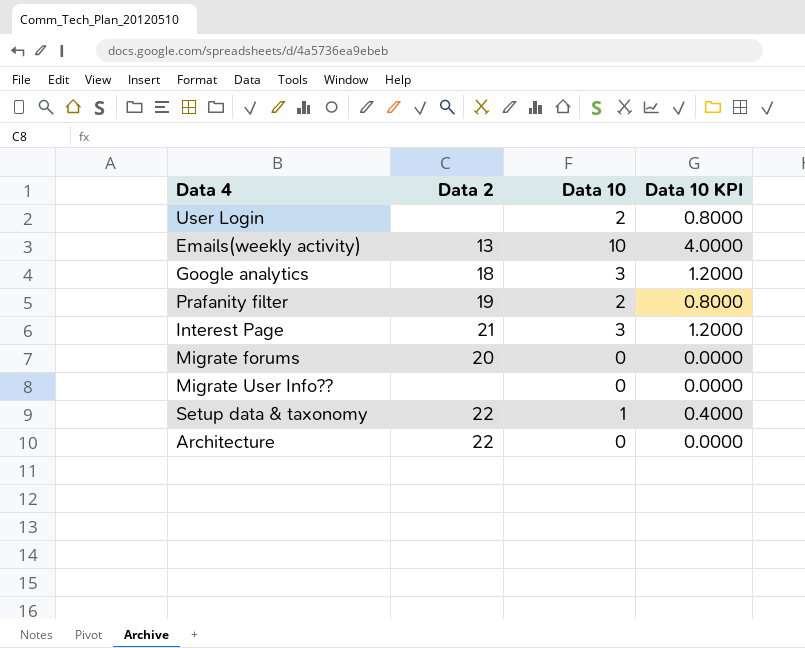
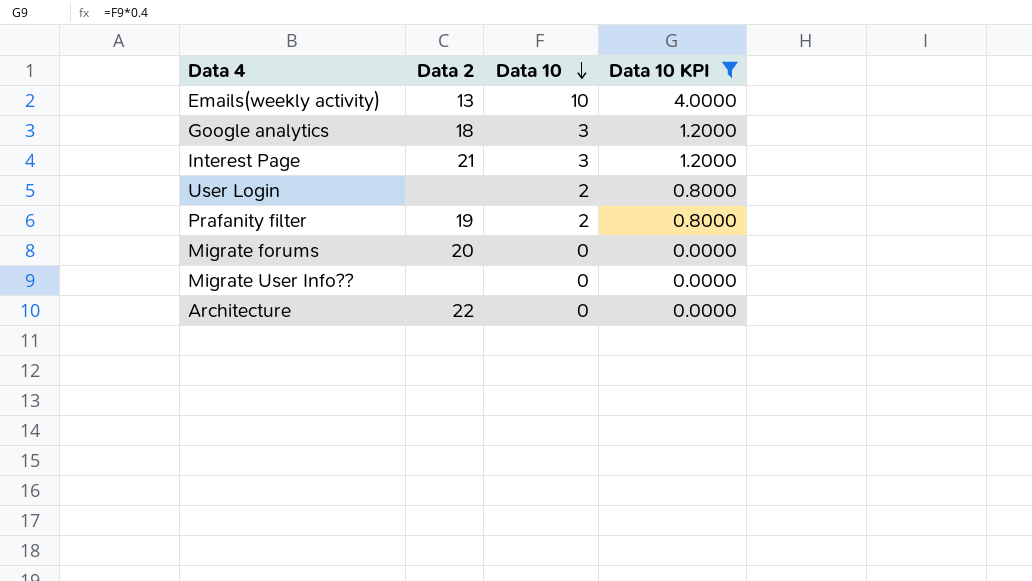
filter: none -> Data 10 KPI != 0.4000
row order: none -> Data 10 descending

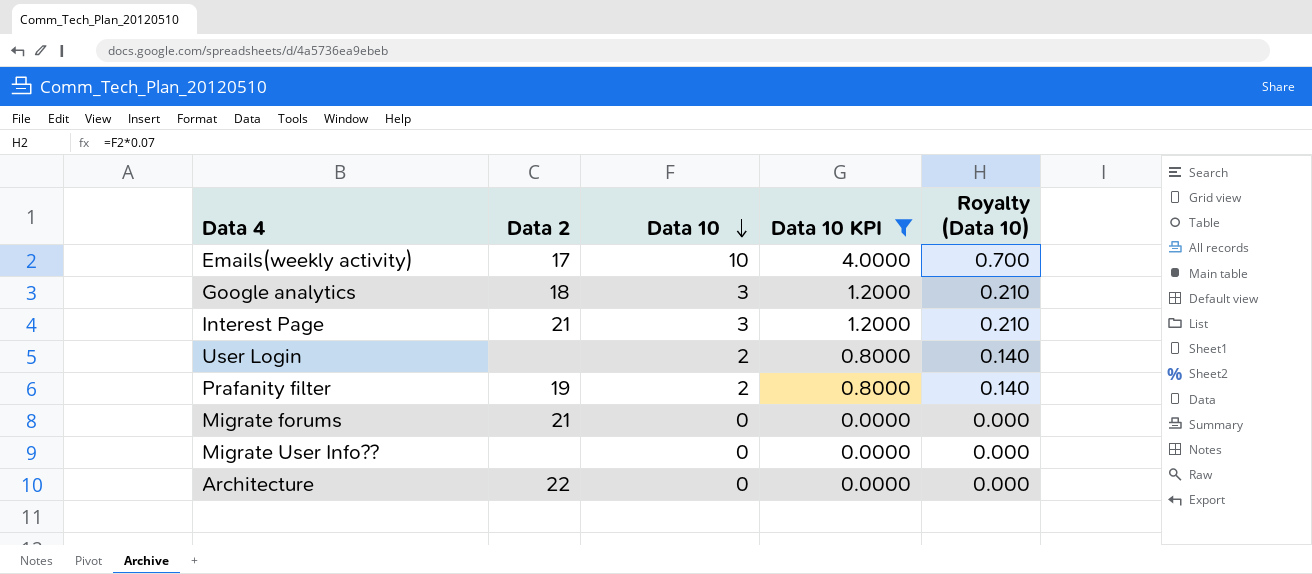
column Royalty (Data 10) | formula: none -> [Data 10] * 0.07
Emails(weekly activity) | Data 2: 13 -> 17
Migrate forums | Data 2: 20 -> 21

